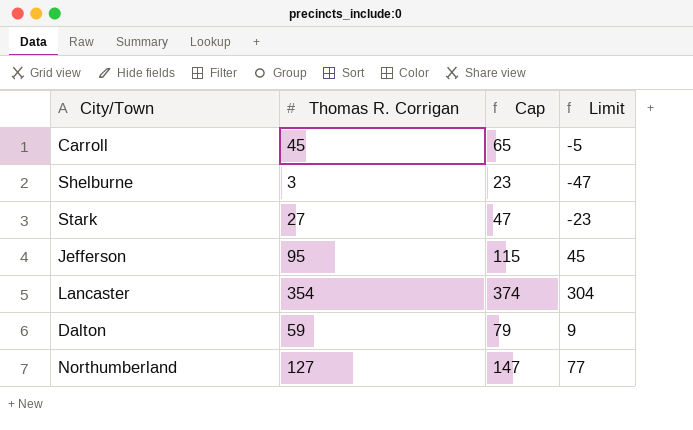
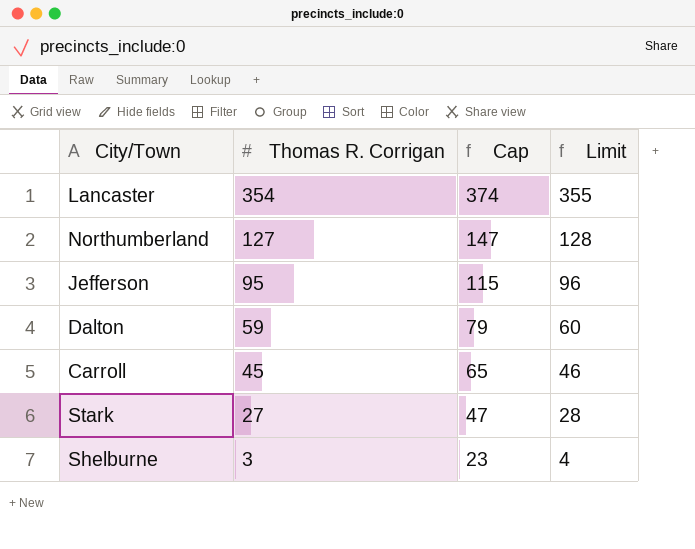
row order: none -> Thomas R. Corrigan descending
column Limit | formula: [Thomas R. Corrigan] - 50 -> [Thomas R. Corrigan] + 1

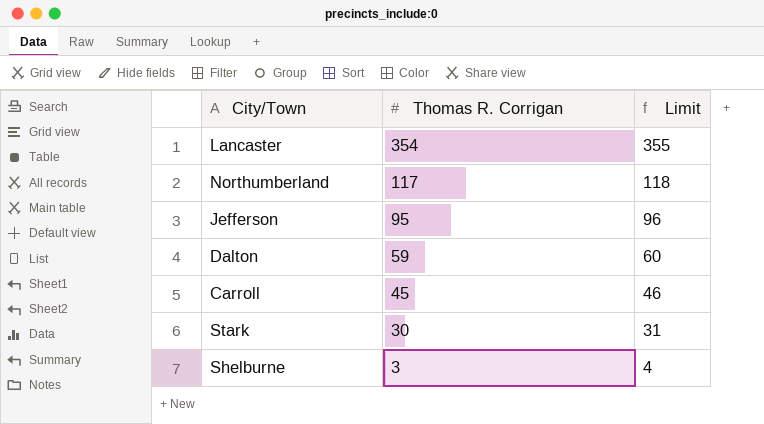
column Cap | formula: [Thomas R. Corrigan] + 20 -> none
Northumberland | Thomas R. Corrigan: 127 -> 117
Northumberland | Limit: 128 -> 118
Stark | Thomas R. Corrigan: 27 -> 30
Stark | Limit: 28 -> 31

